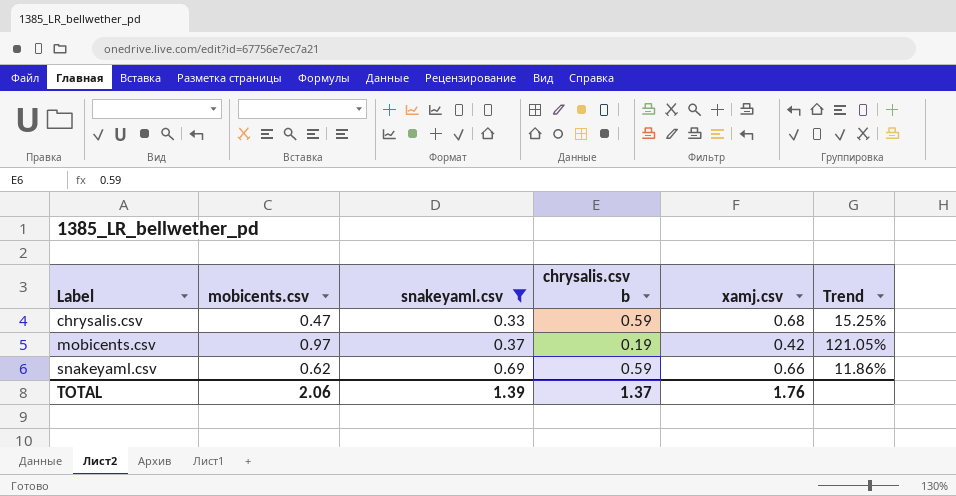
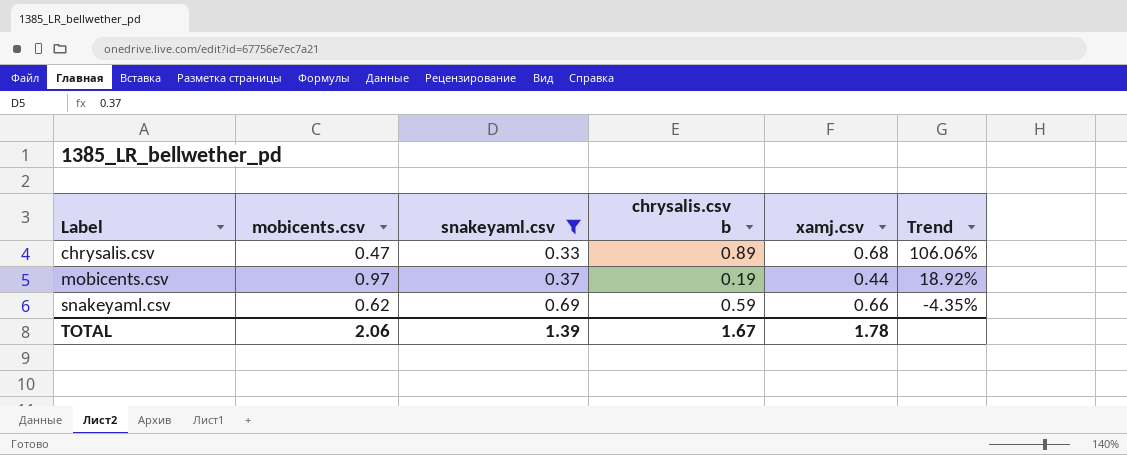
column Trend | formula: ([xamj.csv] - [chrysalis.csv b]) / [chrysalis.csv b] -> ([xamj.csv] - [snakeyaml.csv]) / [snakeyaml.csv]
chrysalis.csv | chrysalis.csv b: 0.59 -> 0.89
mobicents.csv | xamj.csv: 0.42 -> 0.44
TOTAL | chrysalis.csv b: 1.37 -> 1.67
TOTAL | xamj.csv: 1.76 -> 1.78

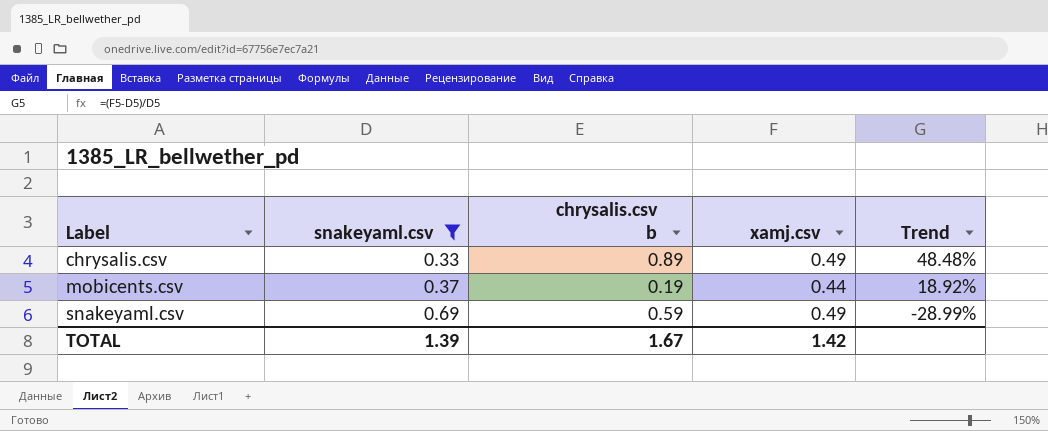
column mobicents.csv | position: 2 -> none
chrysalis.csv | xamj.csv: 0.68 -> 0.49
chrysalis.csv | Trend: 106.06% -> 48.48%
snakeyaml.csv | xamj.csv: 0.66 -> 0.49
snakeyaml.csv | Trend: -4.35% -> -28.99%
TOTAL | xamj.csv: 1.78 -> 1.42

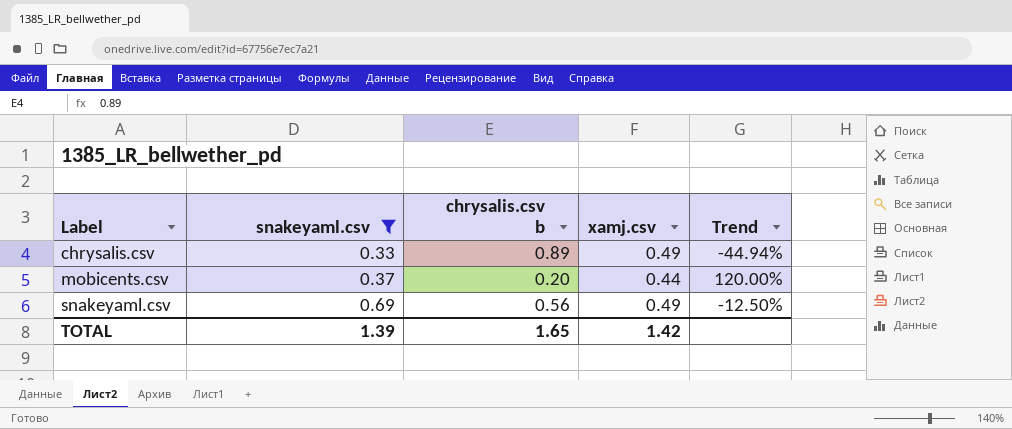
column Trend | formula: ([xamj.csv] - [snakeyaml.csv]) / [snakeyaml.csv] -> ([xamj.csv] - [chrysalis.csv b]) / [chrysalis.csv b]
mobicents.csv | chrysalis.csv b: 0.19 -> 0.20
snakeyaml.csv | chrysalis.csv b: 0.59 -> 0.56
TOTAL | chrysalis.csv b: 1.67 -> 1.65

